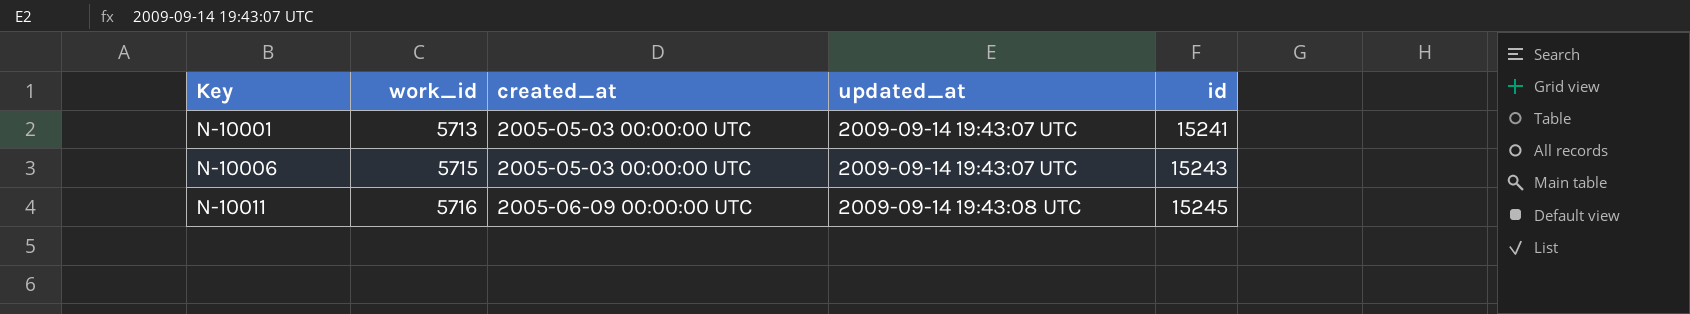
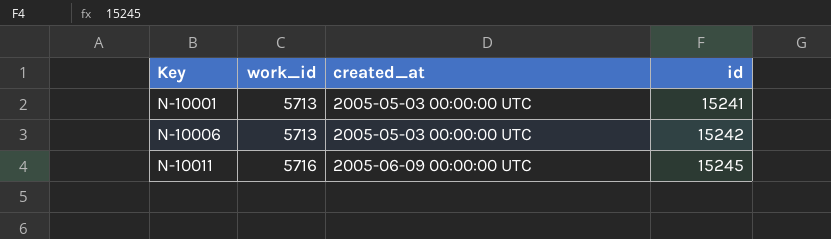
column updated_at | position: 4 -> none
N-10006 | work_id: 5715 -> 5713
N-10006 | id: 15243 -> 15242

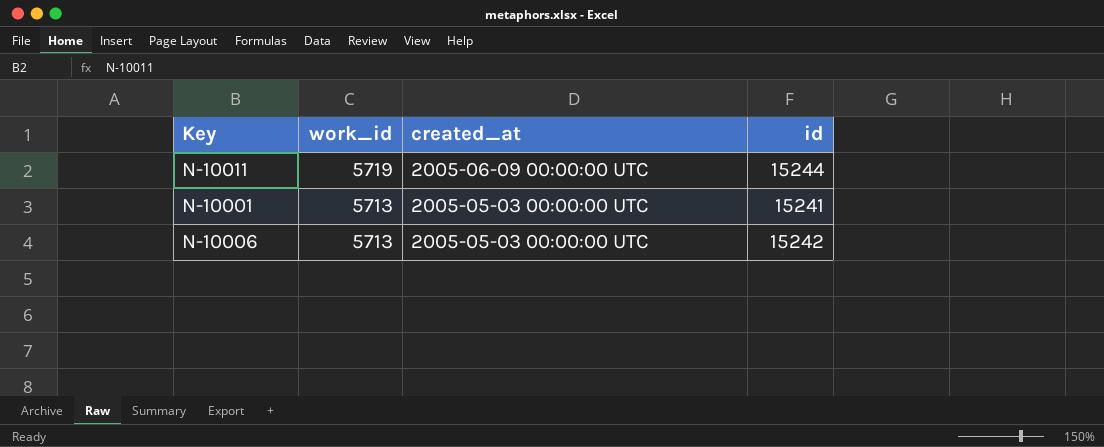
row order: Key ascending -> work_id descending
N-10011 | work_id: 5716 -> 5719
N-10011 | id: 15245 -> 15244

